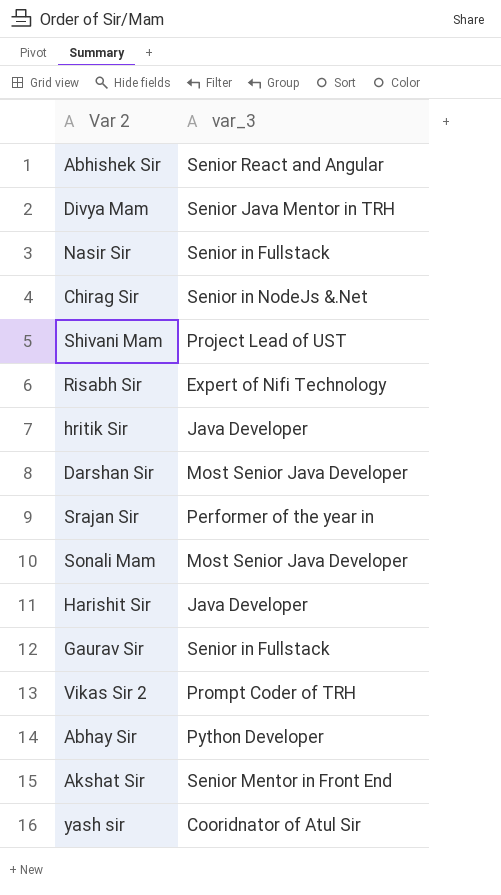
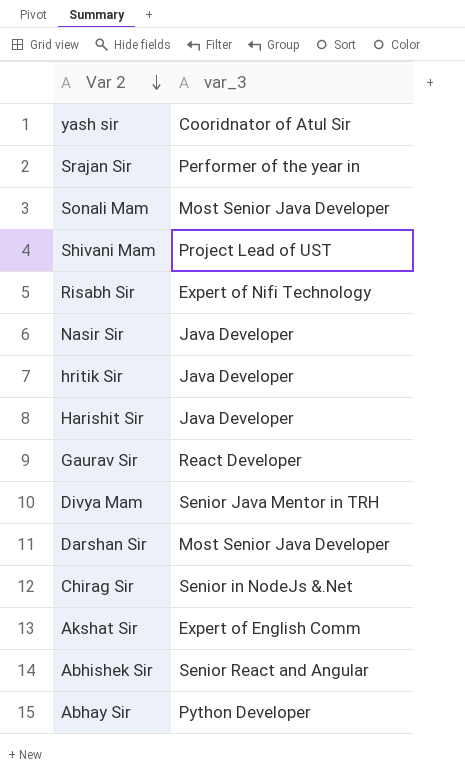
row order: none -> Var 2 descending
row Vikas Sir 2: Prompt Coder of TRH -> none
Nasir Sir | var_3: Senior in Fullstack -> Java Developer
Gaurav Sir | var_3: Senior in Fullstack -> React Developer
Akshat Sir | var_3: Senior Mentor in Front End -> Expert of English Comm

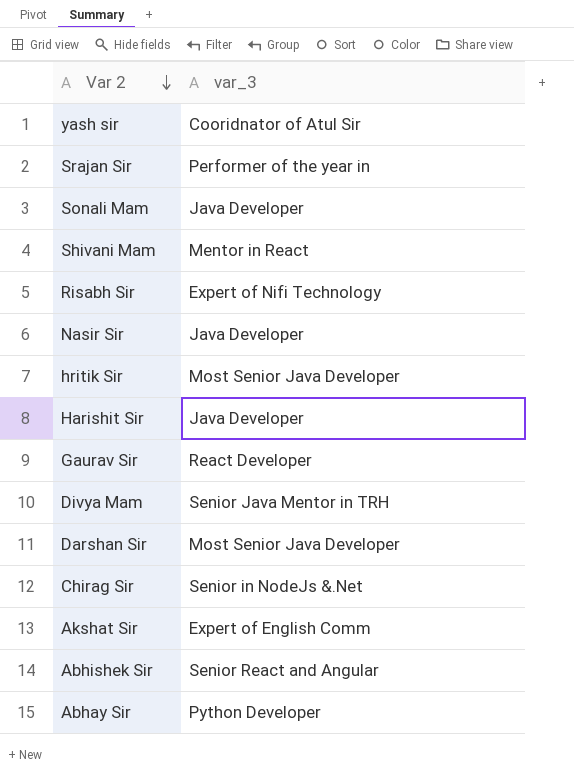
Sonali Mam | var_3: Most Senior Java Developer -> Java Developer
Shivani Mam | var_3: Project Lead of UST -> Mentor in React
hritik Sir | var_3: Java Developer -> Most Senior Java Developer

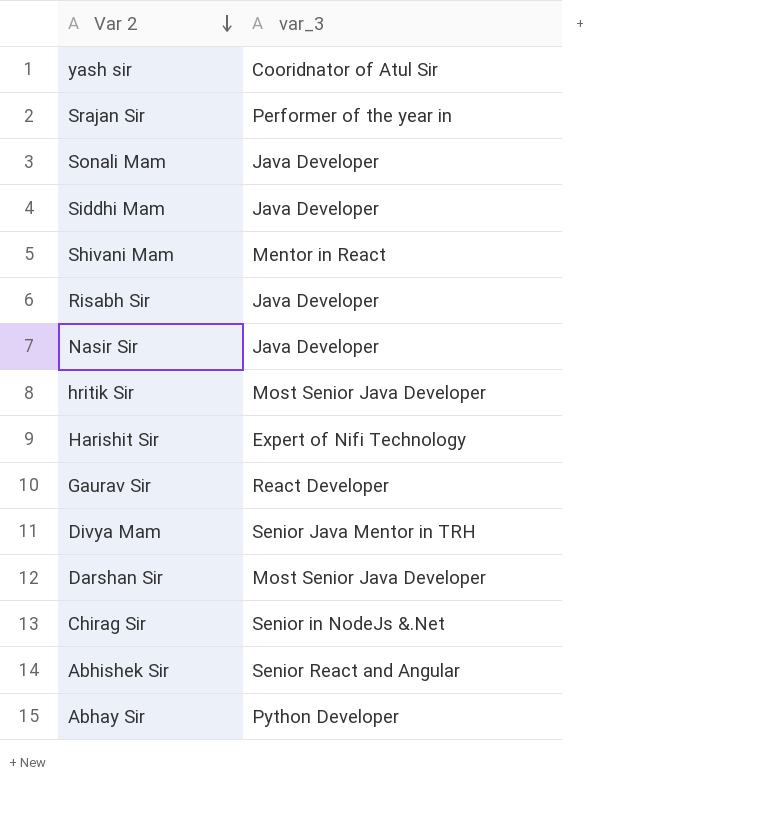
row Akshat Sir: Expert of English Comm -> none
row Siddhi Mam: none -> Java Developer
Risabh Sir | var_3: Expert of Nifi Technology -> Java Developer
Harishit Sir | var_3: Java Developer -> Expert of Nifi Technology

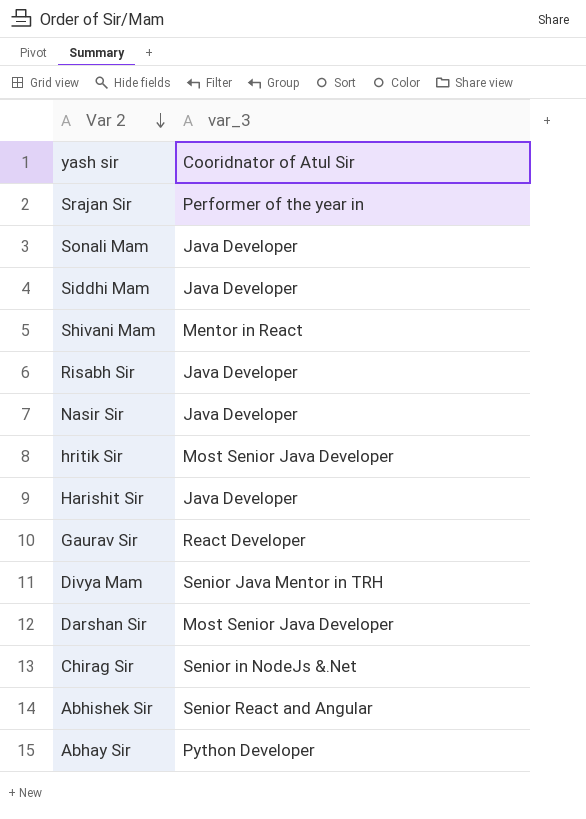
Harishit Sir | var_3: Expert of Nifi Technology -> Java Developer

